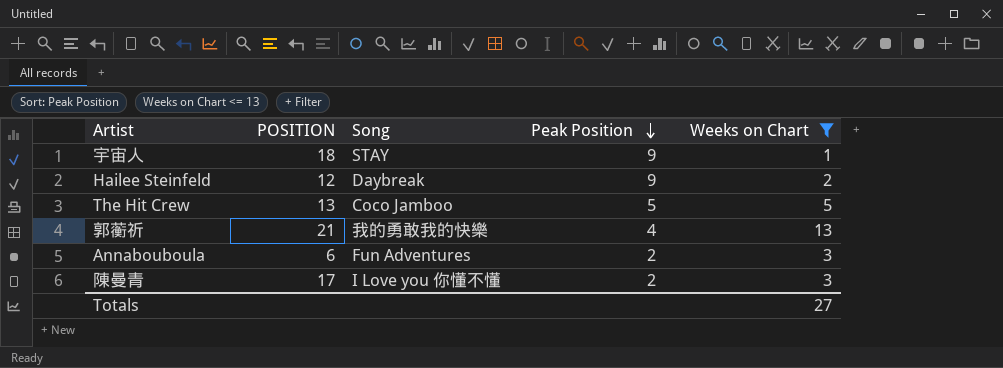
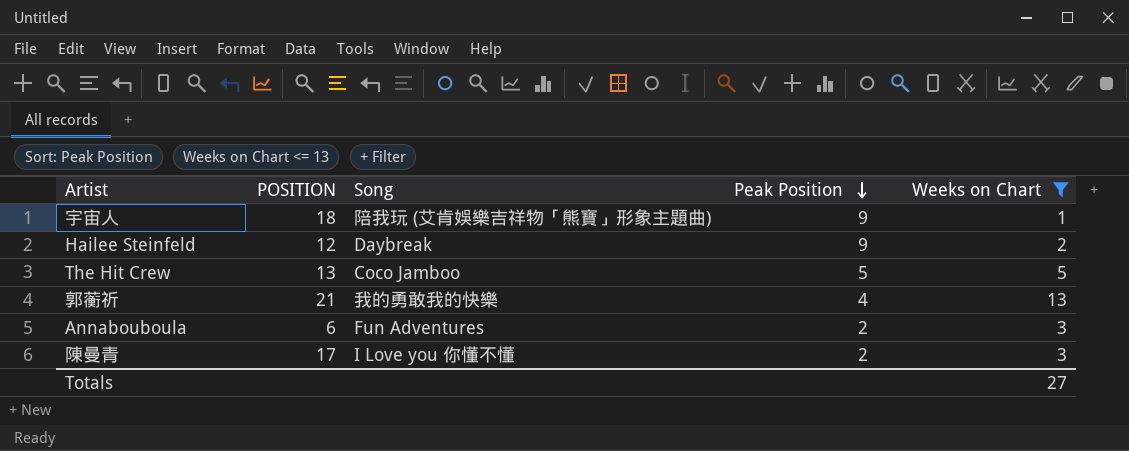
宇宙人 | Song: STAY -> 陪我玩 (艾肯娛樂吉祥物「熊寶」形象主題曲)

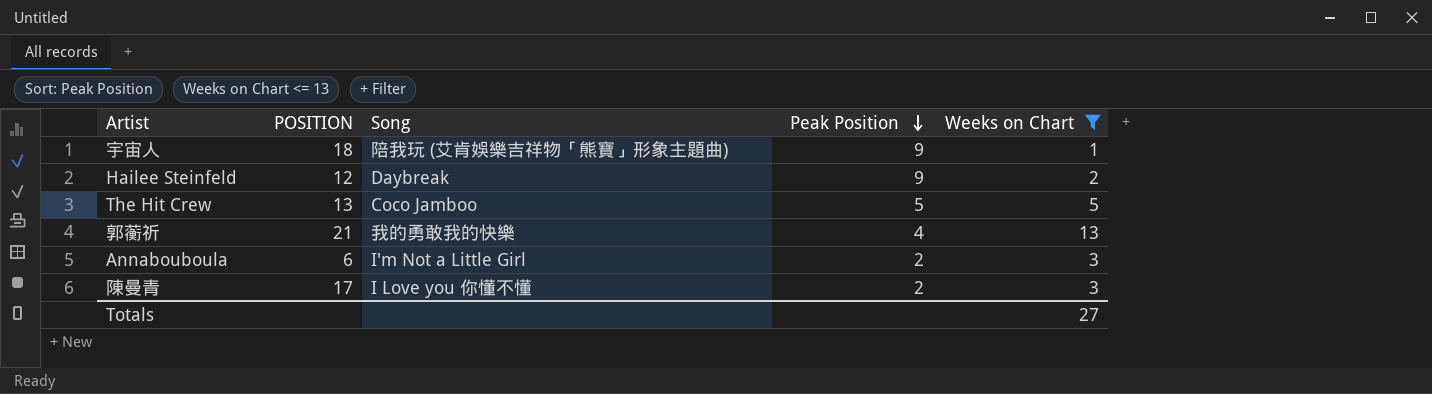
Annabouboula | Song: Fun Adventures -> I'm Not a Little Girl

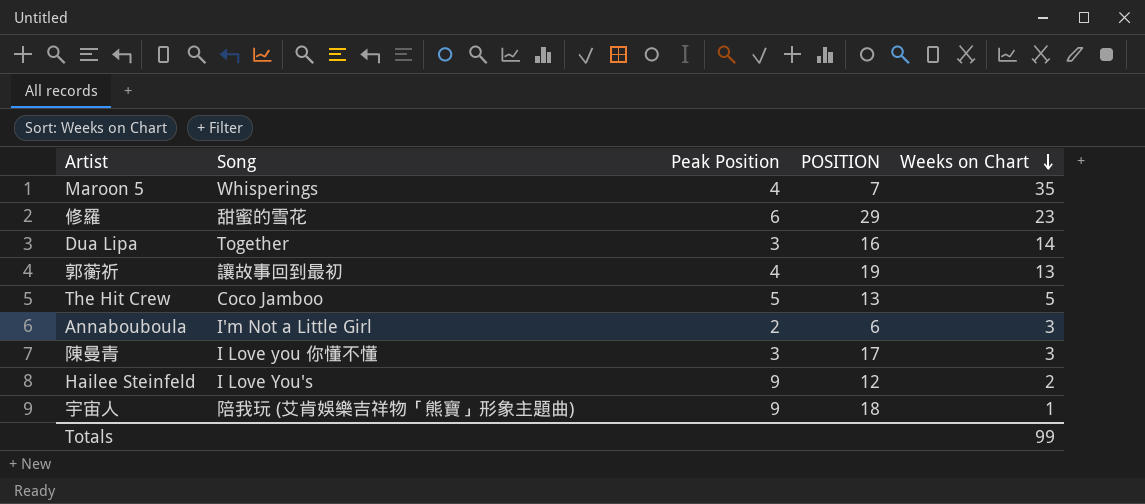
filter: Weeks on Chart <= 13 -> none
row order: Peak Position descending -> Weeks on Chart descending
column POSITION | position: 2 -> 4
郭蘅祈 | Song: 我的勇敢我的快樂 -> 讓故事回到最初
郭蘅祈 | POSITION: 21 -> 19
陳曼青 | Peak Position: 2 -> 3
Hailee Steinfeld | Song: Daybreak -> I Love You's
Totals | Weeks on Chart: 27 -> 99

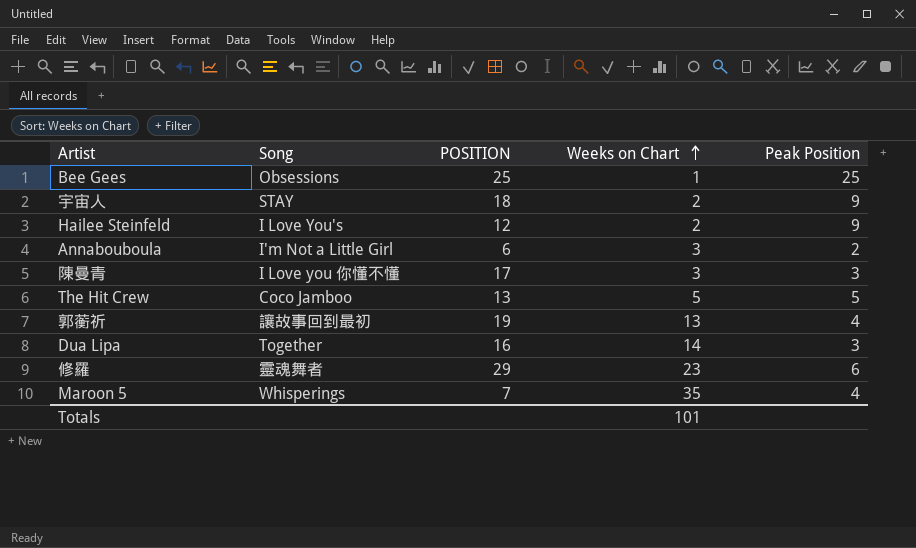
row order: Weeks on Chart descending -> Weeks on Chart ascending
column Peak Position | position: 3 -> 5
row Bee Gees: none -> Obsessions | 25 | 1 | 25
宇宙人 | Song: 陪我玩 (艾肯娛樂吉祥物「熊寶」形象主題曲) -> STAY
宇宙人 | Weeks on Chart: 1 -> 2
修羅 | Song: 甜蜜的雪花 -> 靈魂舞者
Totals | Weeks on Chart: 99 -> 101

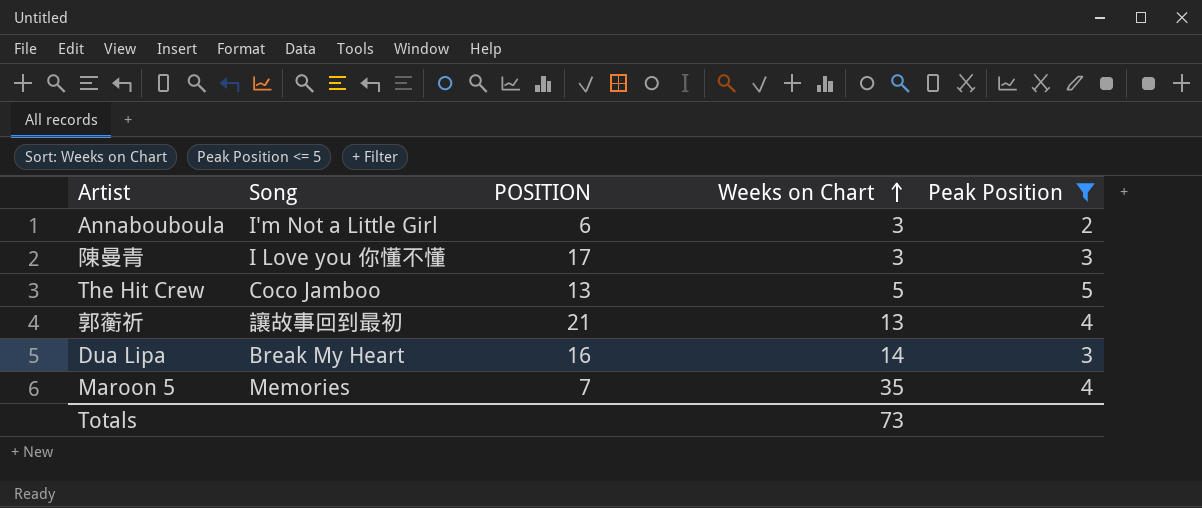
filter: none -> Peak Position <= 5
郭蘅祈 | POSITION: 19 -> 21
Dua Lipa | Song: Together -> Break My Heart
Maroon 5 | Song: Whisperings -> Memories
Totals | Weeks on Chart: 101 -> 73

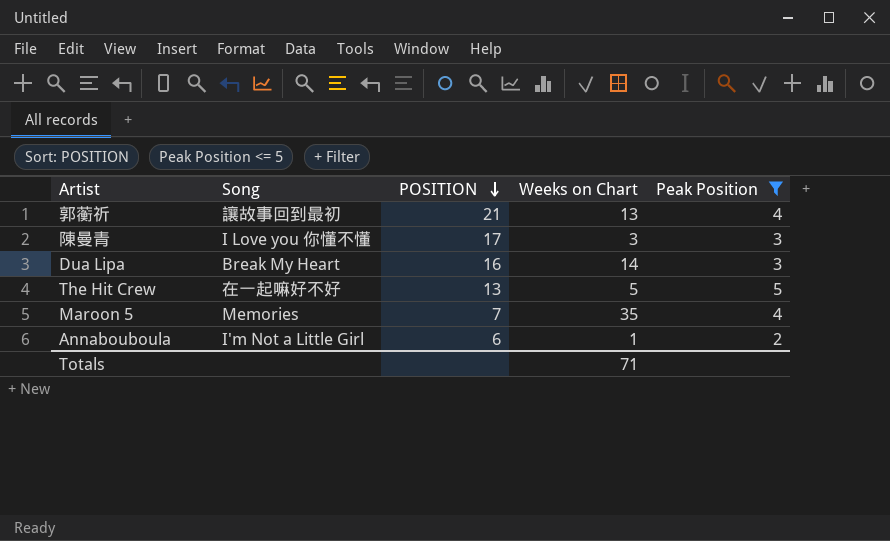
row order: Weeks on Chart ascending -> POSITION descending
The Hit Crew | Song: Coco Jamboo -> 在一起嘛好不好
Annabouboula | Weeks on Chart: 3 -> 1
Totals | Weeks on Chart: 73 -> 71

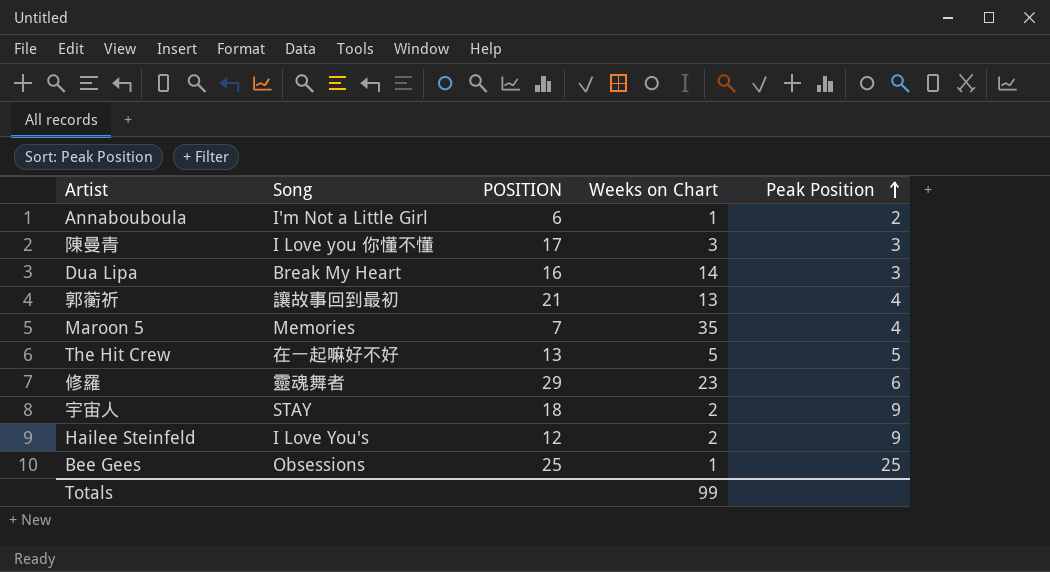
filter: Peak Position <= 5 -> none
row order: POSITION descending -> Peak Position ascending
Totals | Weeks on Chart: 71 -> 99

